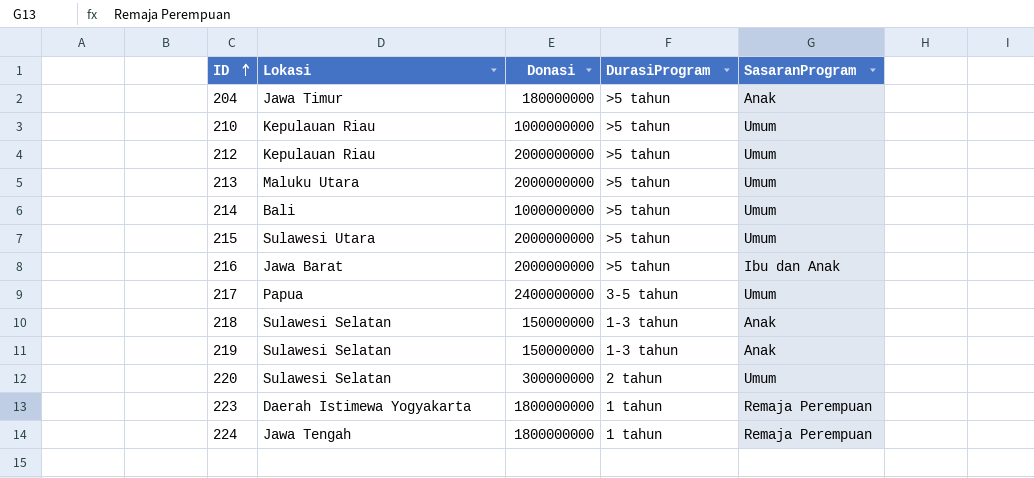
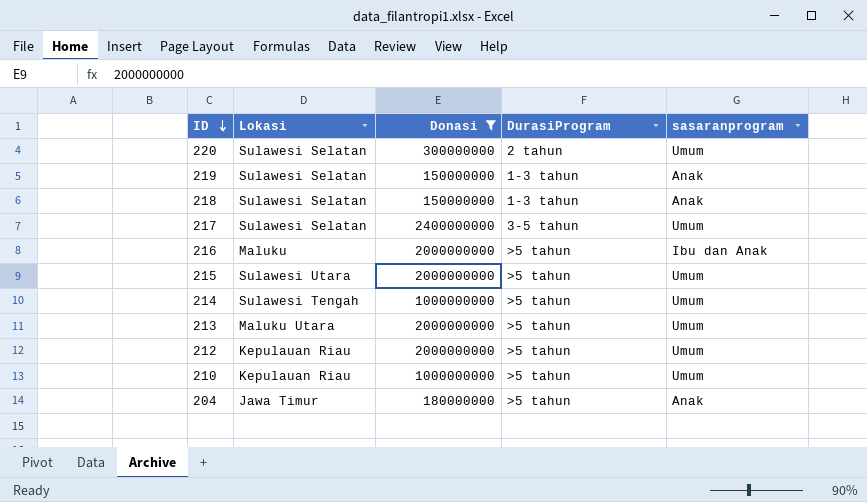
filter: none -> Donasi != 1800000000
row order: ID ascending -> ID descending
column name: SasaranProgram -> sasaranprogram
217 | Lokasi: Papua -> Sulawesi Selatan
216 | Lokasi: Jawa Barat -> Maluku
214 | Lokasi: Bali -> Sulawesi Tengah

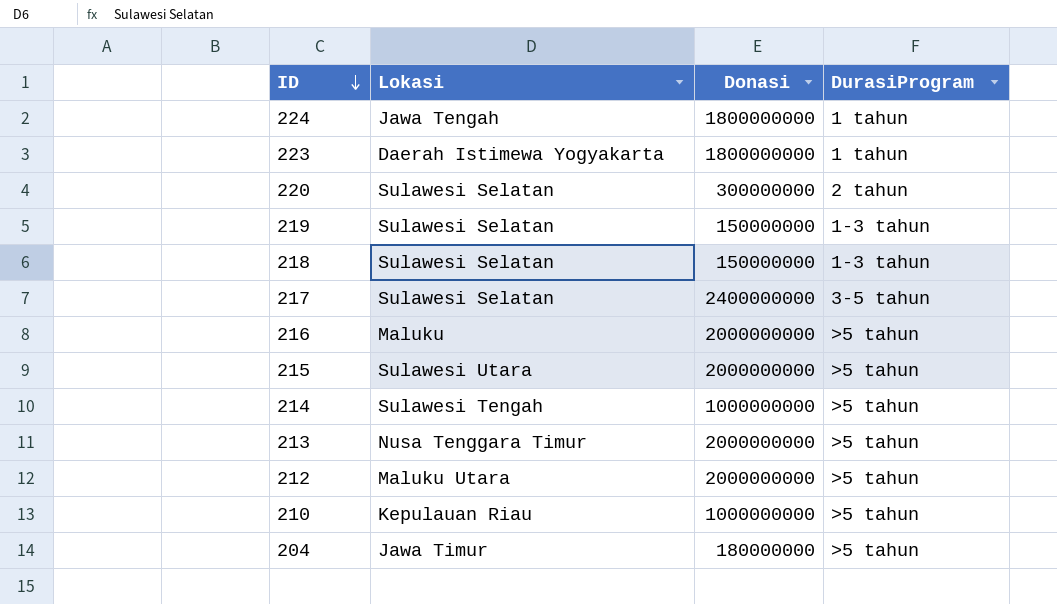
filter: Donasi != 1800000000 -> none
column sasaranprogram | position: 5 -> none
213 | Lokasi: Maluku Utara -> Nusa Tenggara Timur
212 | Lokasi: Kepulauan Riau -> Maluku Utara

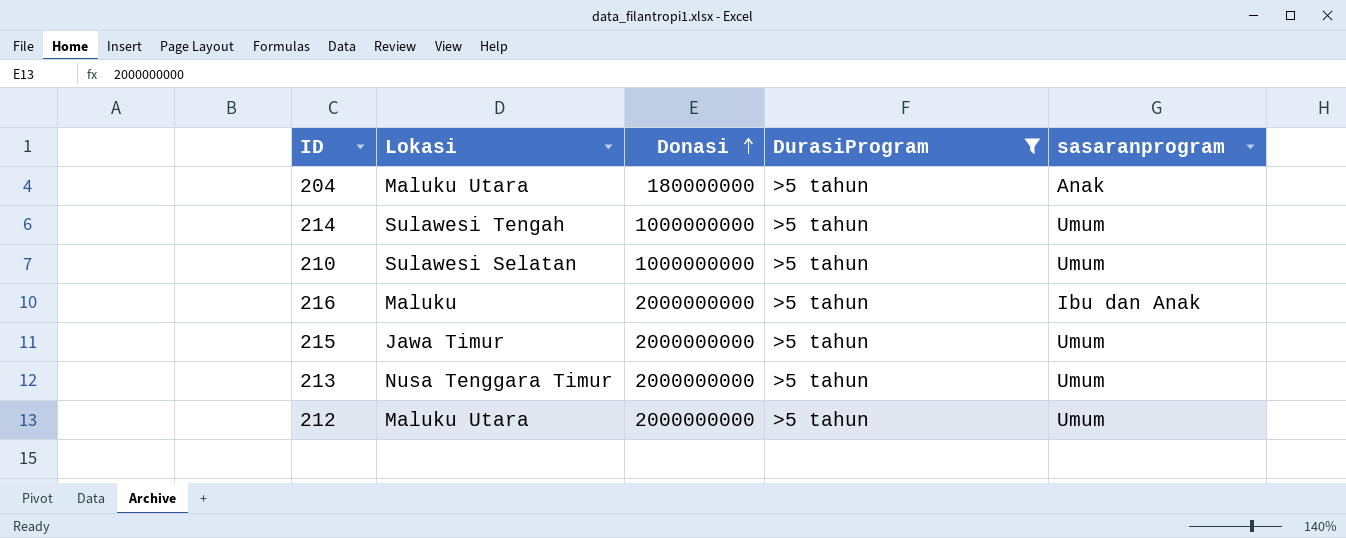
filter: none -> DurasiProgram = >5 tahun
row order: ID descending -> Donasi ascending
column sasaranprogram | position: none -> 5
204 | Lokasi: Jawa Timur -> Maluku Utara
210 | Lokasi: Kepulauan Riau -> Sulawesi Selatan
215 | Lokasi: Sulawesi Utara -> Jawa Timur

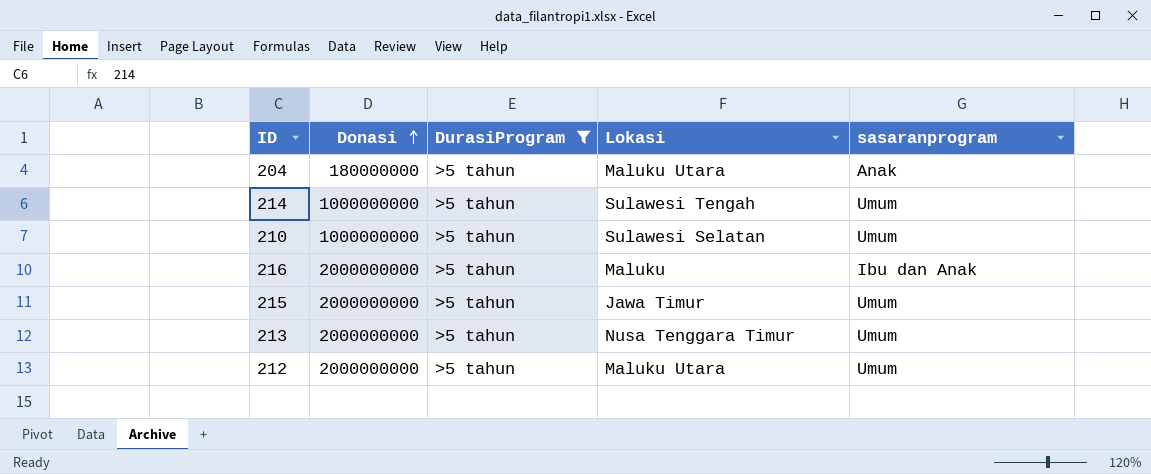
column Lokasi | position: 2 -> 4

